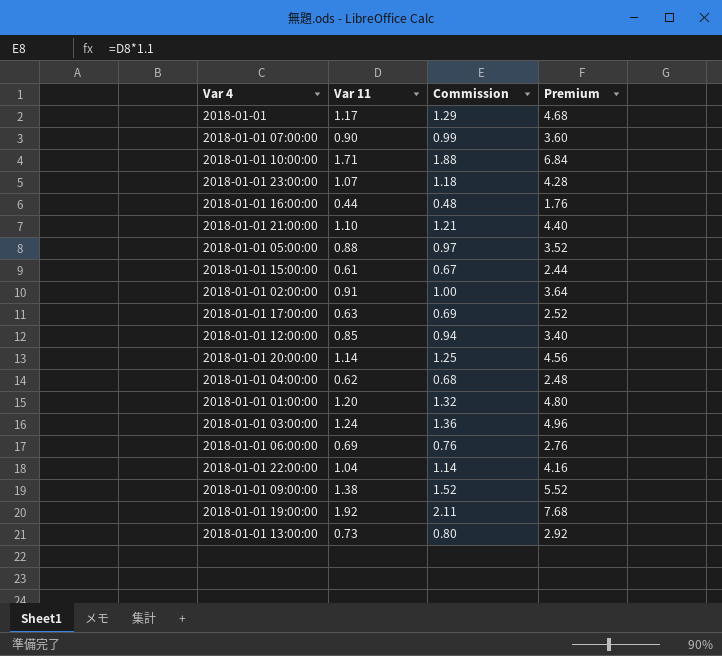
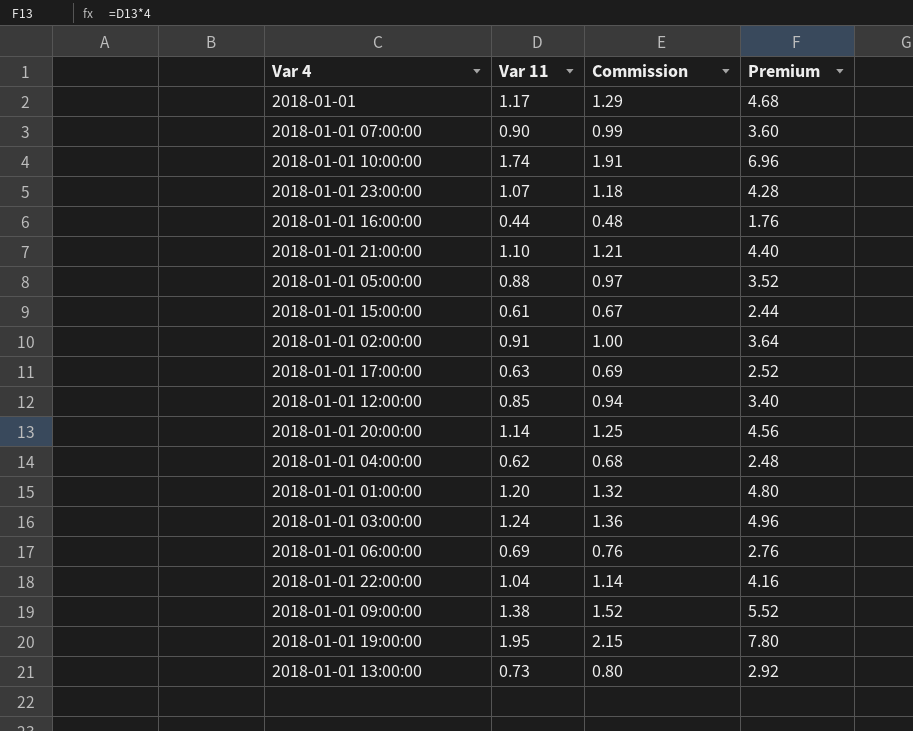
2018-01-01 10:00:00 | Var 11: 1.71 -> 1.74
2018-01-01 10:00:00 | Commission: 1.88 -> 1.91
2018-01-01 10:00:00 | Premium: 6.84 -> 6.96
2018-01-01 19:00:00 | Var 11: 1.92 -> 1.95
2018-01-01 19:00:00 | Commission: 2.11 -> 2.15
2018-01-01 19:00:00 | Premium: 7.68 -> 7.80

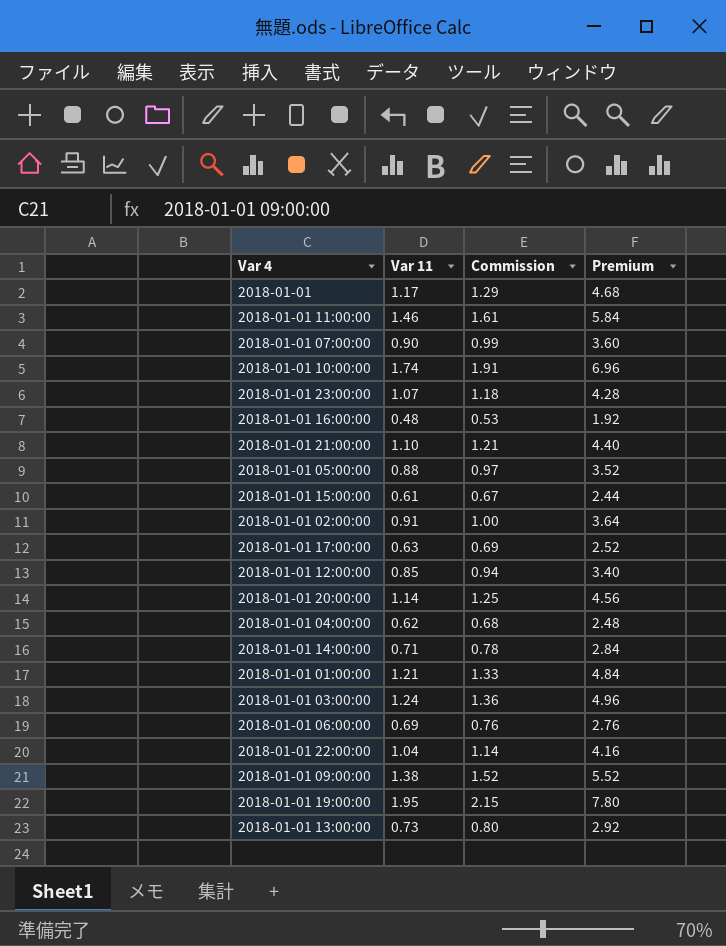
row 2018-01-01 11:00:00: none -> 1.46 | 1.61 | 5.84
2018-01-01 16:00:00 | Var 11: 0.44 -> 0.48
2018-01-01 16:00:00 | Commission: 0.48 -> 0.53
2018-01-01 16:00:00 | Premium: 1.76 -> 1.92
row 2018-01-01 14:00:00: none -> 0.71 | 0.78 | 2.84
2018-01-01 01:00:00 | Var 11: 1.20 -> 1.21
2018-01-01 01:00:00 | Commission: 1.32 -> 1.33
2018-01-01 01:00:00 | Premium: 4.80 -> 4.84

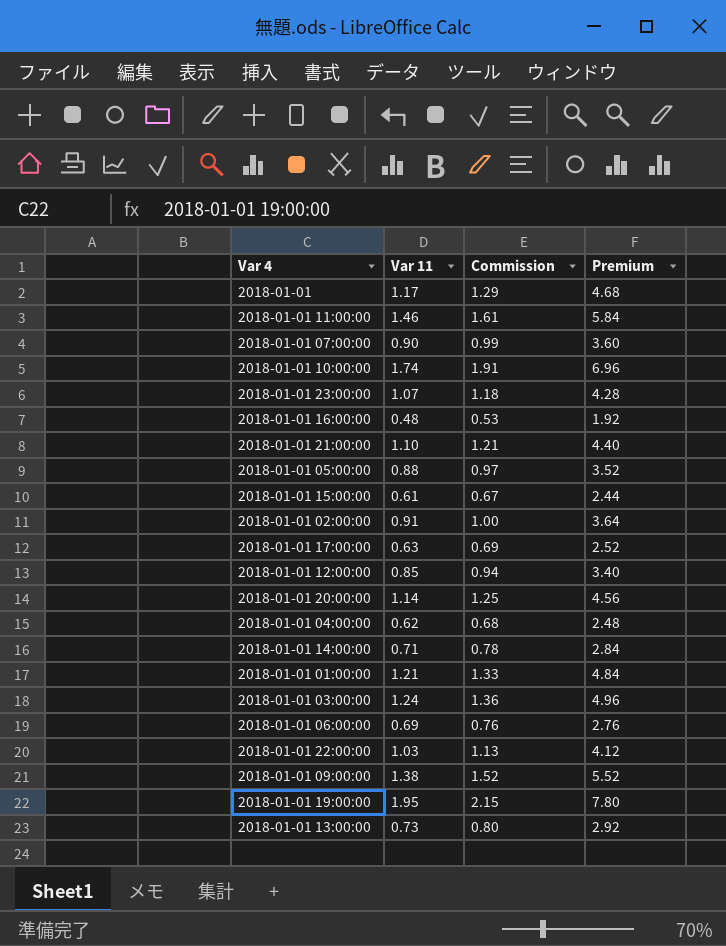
2018-01-01 22:00:00 | Var 11: 1.04 -> 1.03
2018-01-01 22:00:00 | Commission: 1.14 -> 1.13
2018-01-01 22:00:00 | Premium: 4.16 -> 4.12

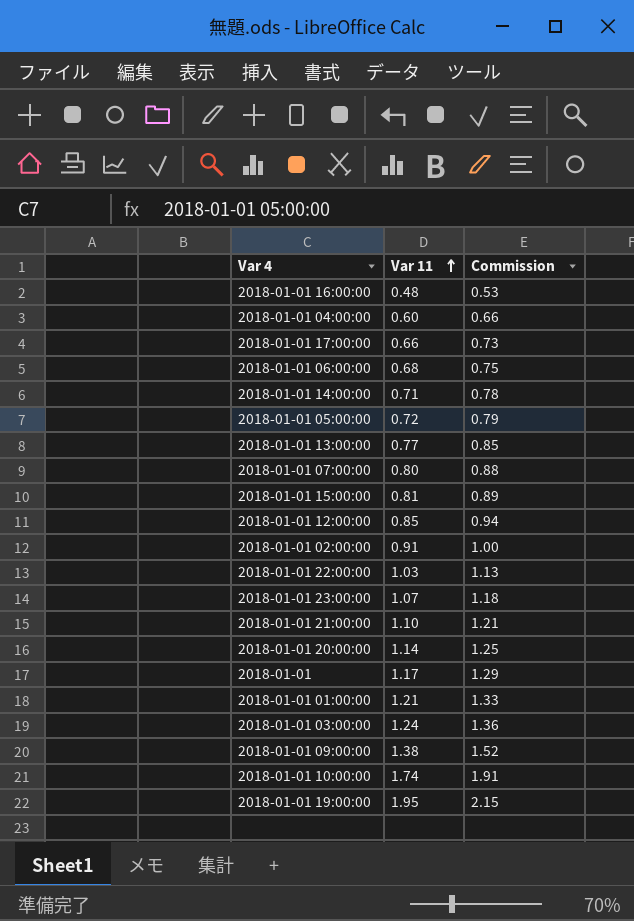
row order: none -> Var 11 ascending
column Premium | formula: [Var 11] * 4 -> none
row 2018-01-01 11:00:00: 1.46 | 1.61 | 5.84 -> none
2018-01-01 04:00:00 | Var 11: 0.62 -> 0.60
2018-01-01 04:00:00 | Commission: 0.68 -> 0.66
2018-01-01 17:00:00 | Var 11: 0.63 -> 0.66
2018-01-01 17:00:00 | Commission: 0.69 -> 0.73
2018-01-01 06:00:00 | Var 11: 0.69 -> 0.68
2018-01-01 06:00:00 | Commission: 0.76 -> 0.75
2018-01-01 05:00:00 | Var 11: 0.88 -> 0.72
2018-01-01 05:00:00 | Commission: 0.97 -> 0.79
2018-01-01 13:00:00 | Var 11: 0.73 -> 0.77
2018-01-01 13:00:00 | Commission: 0.80 -> 0.85
2018-01-01 07:00:00 | Var 11: 0.90 -> 0.80
2018-01-01 07:00:00 | Commission: 0.99 -> 0.88
2018-01-01 15:00:00 | Var 11: 0.61 -> 0.81
2018-01-01 15:00:00 | Commission: 0.67 -> 0.89

